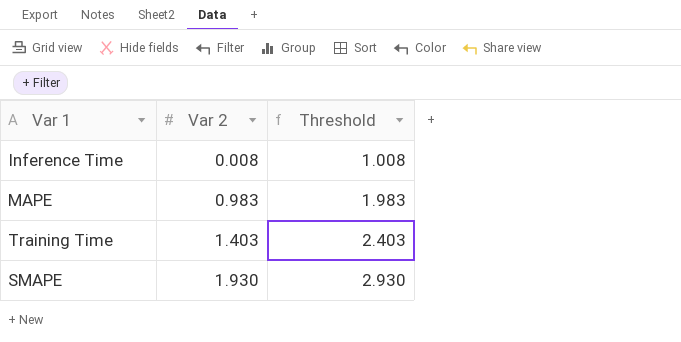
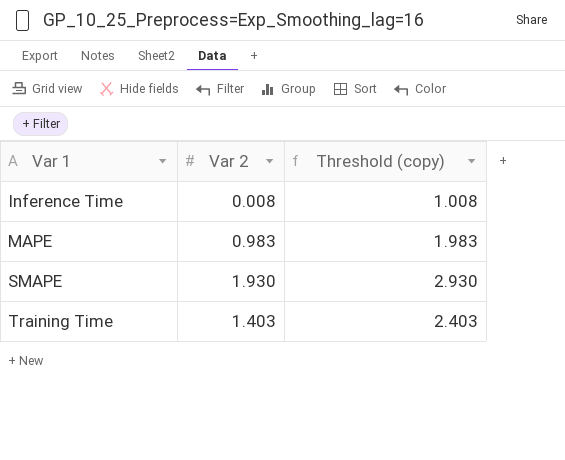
row order: Var 2 ascending -> Var 1 ascending
column name: Threshold -> Threshold (copy)

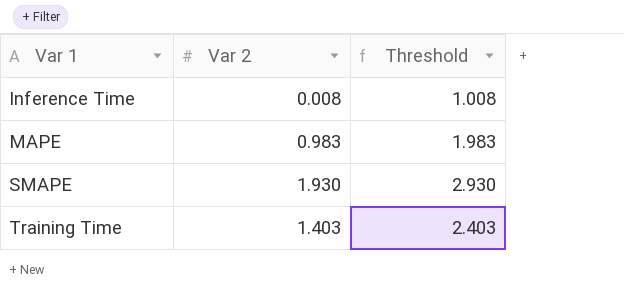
column name: Threshold (copy) -> Threshold

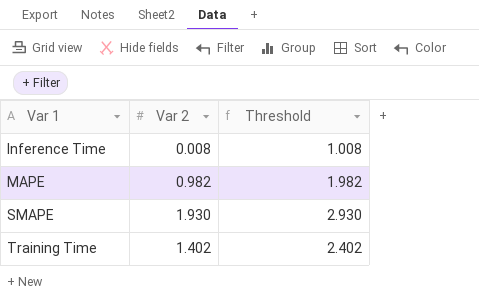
MAPE | Var 2: 0.983 -> 0.982
MAPE | Threshold: 1.983 -> 1.982
Training Time | Var 2: 1.403 -> 1.402
Training Time | Threshold: 2.403 -> 2.402

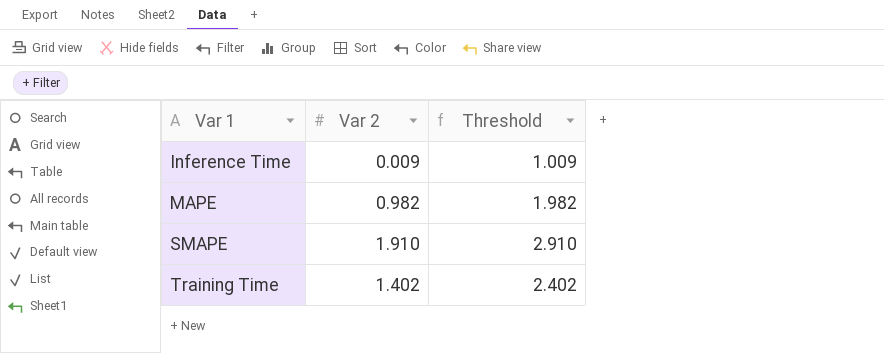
Inference Time | Var 2: 0.008 -> 0.009
Inference Time | Threshold: 1.008 -> 1.009
SMAPE | Var 2: 1.930 -> 1.910
SMAPE | Threshold: 2.930 -> 2.910

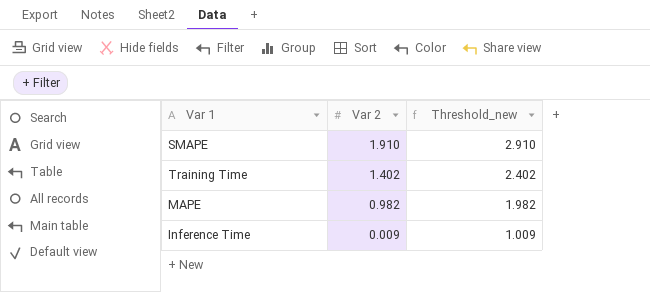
row order: Var 1 ascending -> Var 2 descending
column name: Threshold -> Threshold_new

